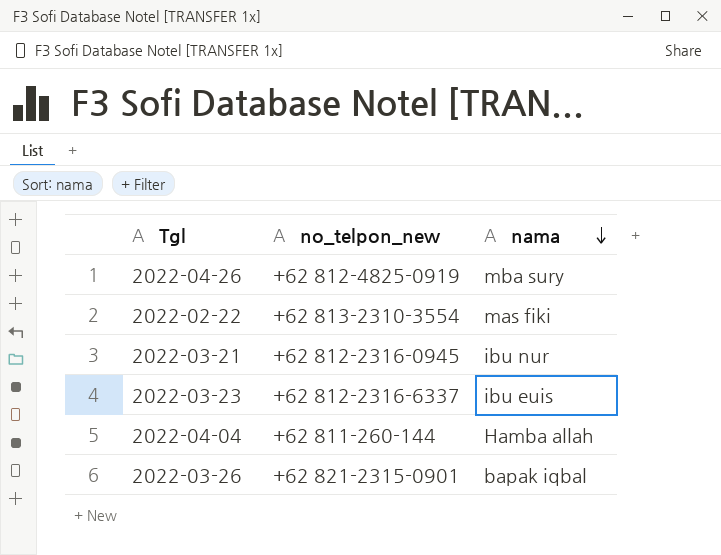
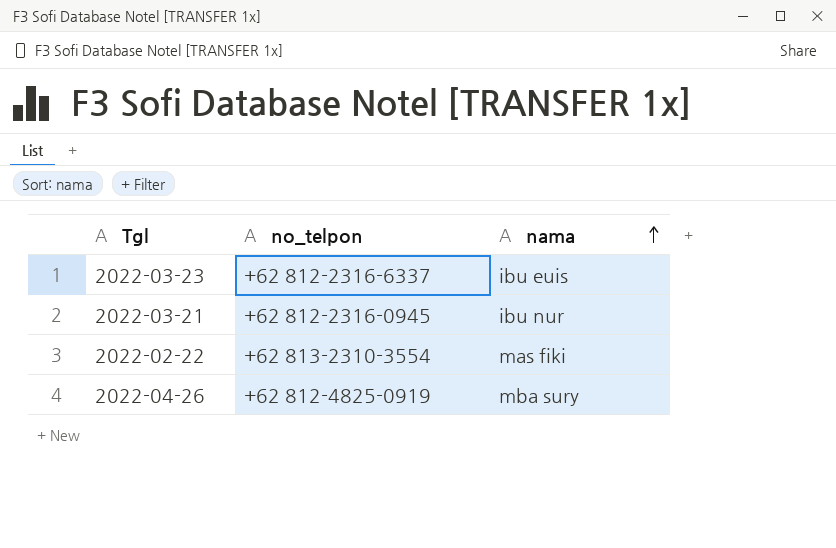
row order: nama descending -> nama ascending
column name: no_telpon_new -> no_telpon
row 2022-04-04: +62 811-260-144 | Hamba allah -> none
row 2022-03-26: +62 821-2315-0901 | bapak iqbal -> none

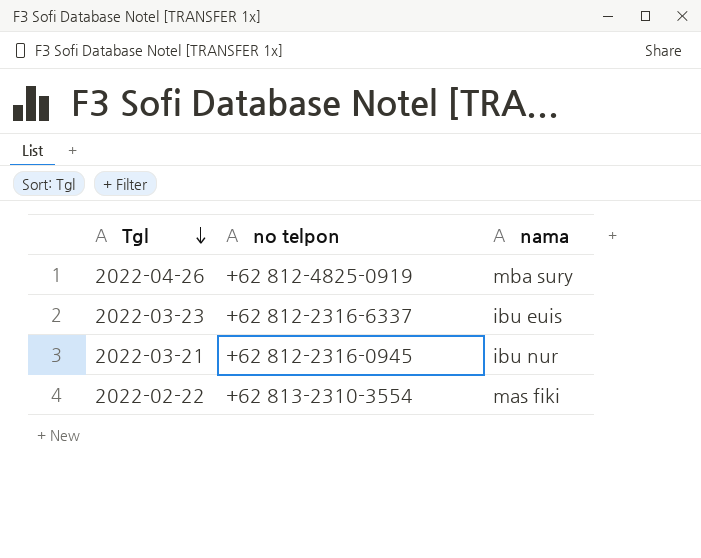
row order: nama ascending -> Tgl descending
column name: no_telpon -> no telpon

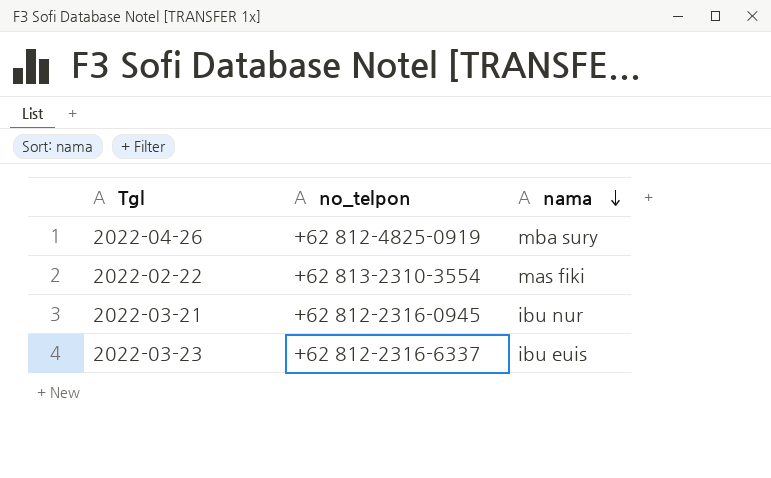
row order: Tgl descending -> nama descending
column name: no telpon -> no_telpon

